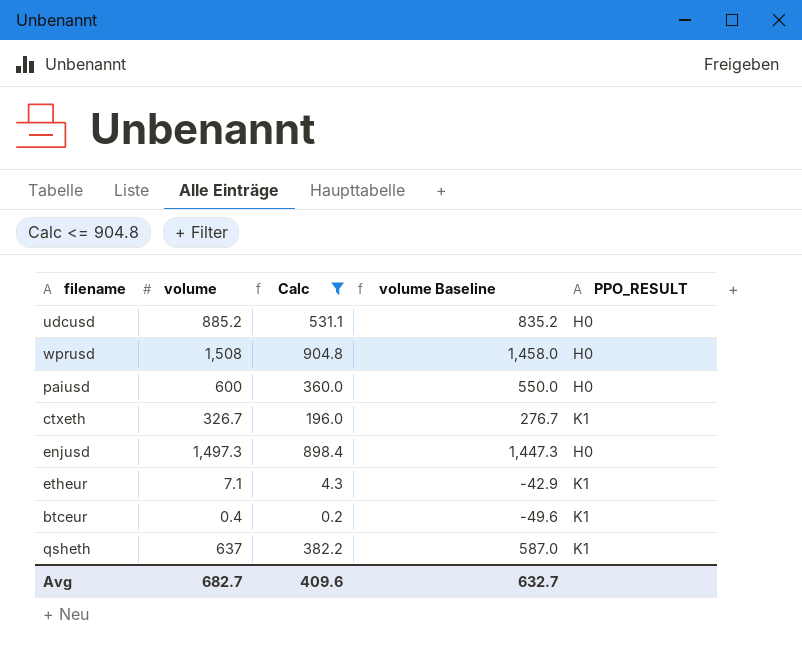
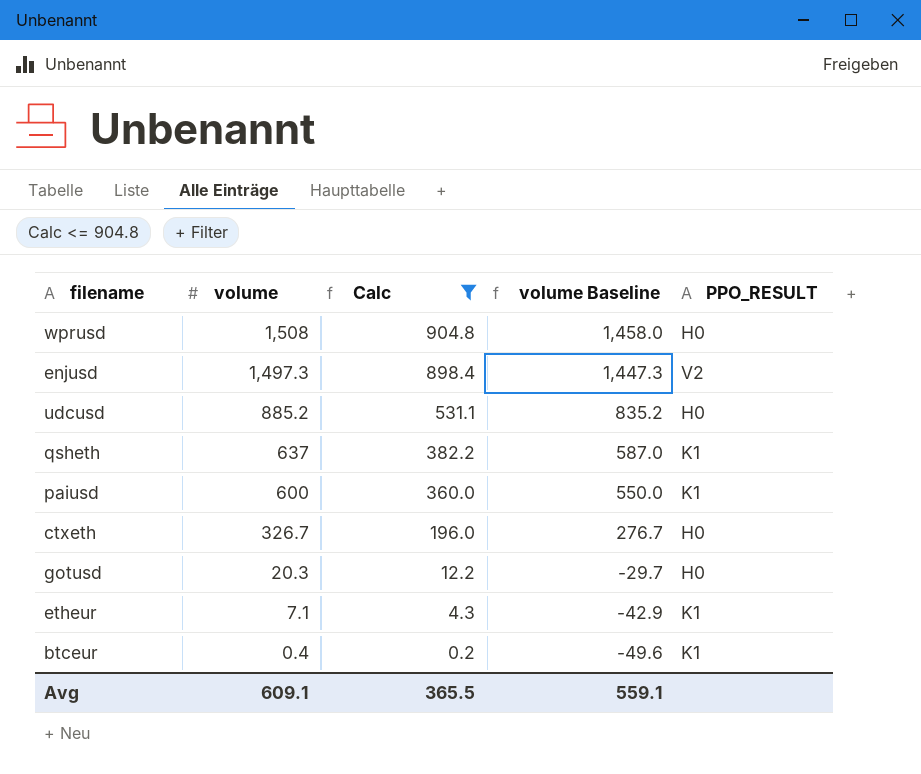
row order: none -> volume descending
enjusd | PPO_RESULT: H0 -> V2
paiusd | PPO_RESULT: H0 -> K1
ctxeth | PPO_RESULT: K1 -> H0
row gotusd: none -> 20.3 | 12.2 | -29.7 | H0
Avg | volume: 682.7 -> 609.1
Avg | Calc: 409.6 -> 365.5
Avg | volume Baseline: 632.7 -> 559.1

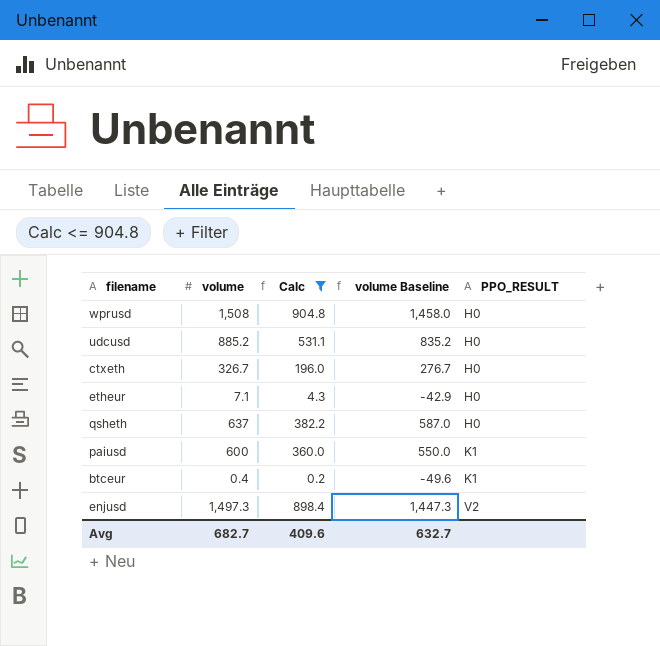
row order: volume descending -> PPO_RESULT ascending
row gotusd: 20.3 | 12.2 | -29.7 | H0 -> none
etheur | PPO_RESULT: K1 -> H0
qsheth | PPO_RESULT: K1 -> H0
Avg | volume: 609.1 -> 682.7
Avg | Calc: 365.5 -> 409.6
Avg | volume Baseline: 559.1 -> 632.7

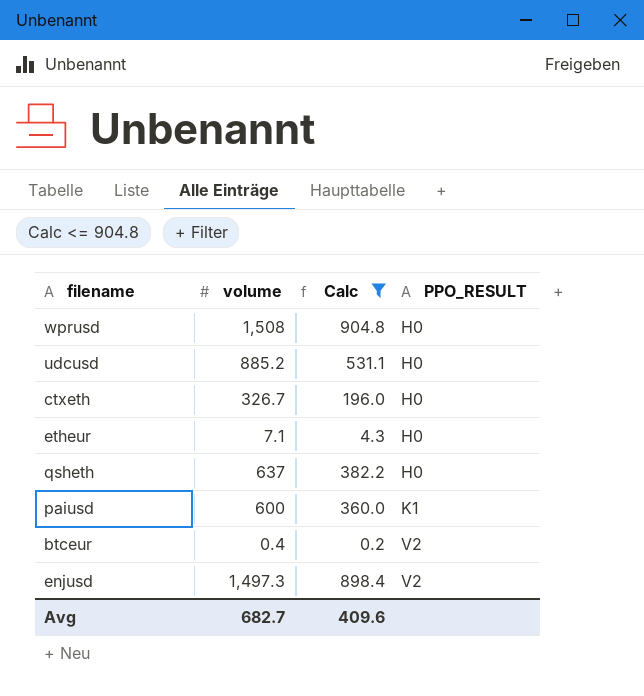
column volume Baseline | formula: [volume] - 50 -> none
btceur | PPO_RESULT: K1 -> V2

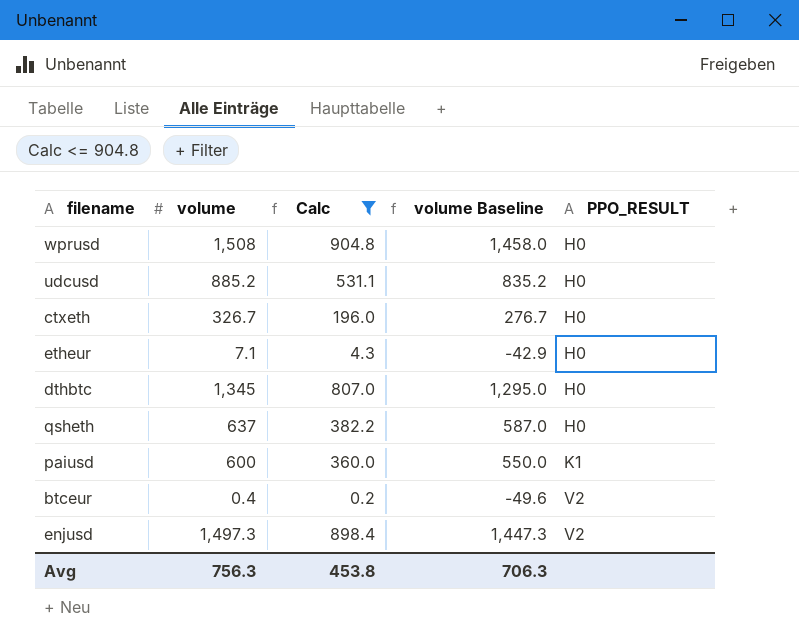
column volume Baseline | formula: none -> [volume] - 50
row dthbtc: none -> 1,345 | 807.0 | 1,295.0 | H0
Avg | volume: 682.7 -> 756.3
Avg | Calc: 409.6 -> 453.8

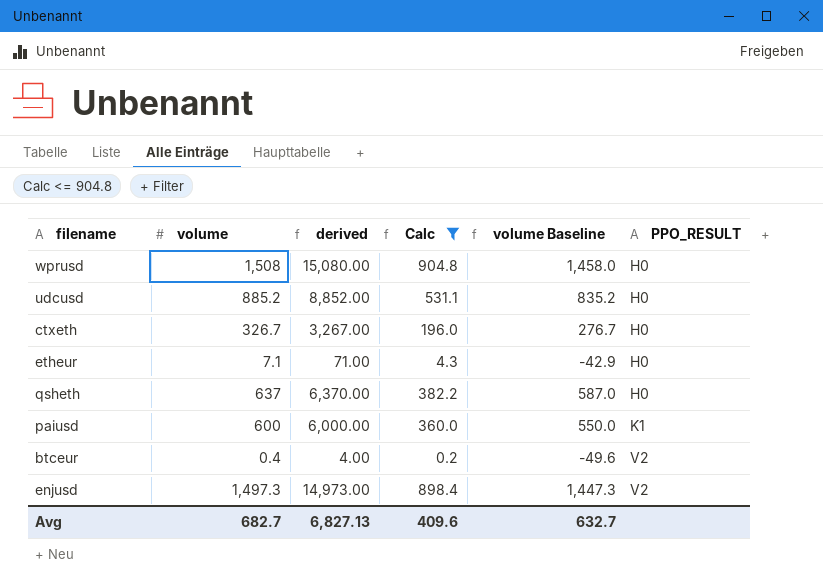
column derived | formula: none -> [volume] * 10
row dthbtc: 1,345 | 807.0 | 1,295.0 | H0 -> none
Avg | volume: 756.3 -> 682.7
Avg | Calc: 453.8 -> 409.6
Avg | volume Baseline: 706.3 -> 632.7

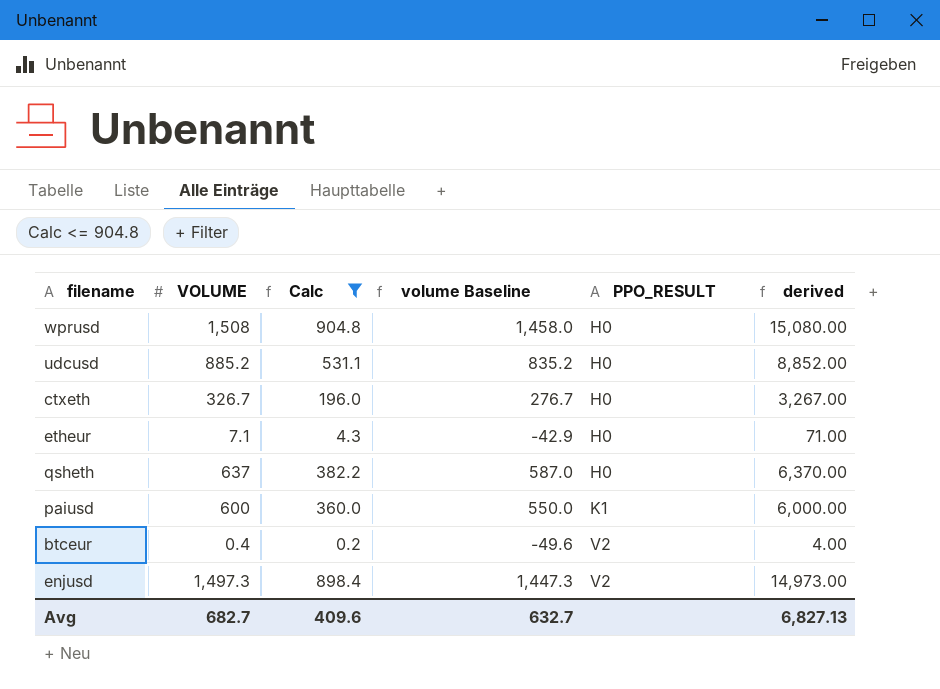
column name: volume -> VOLUME
column derived | position: 3 -> 6

